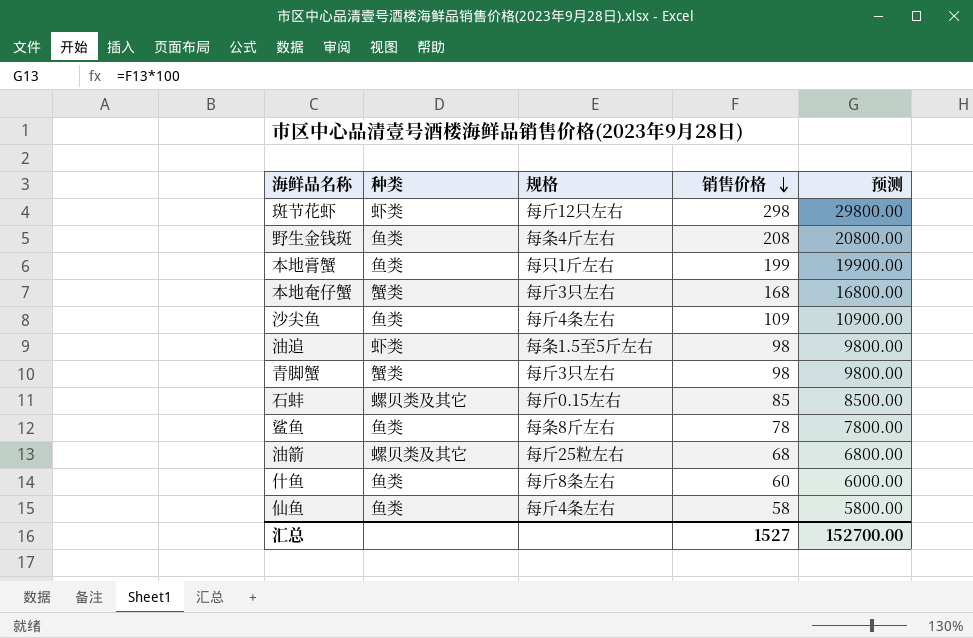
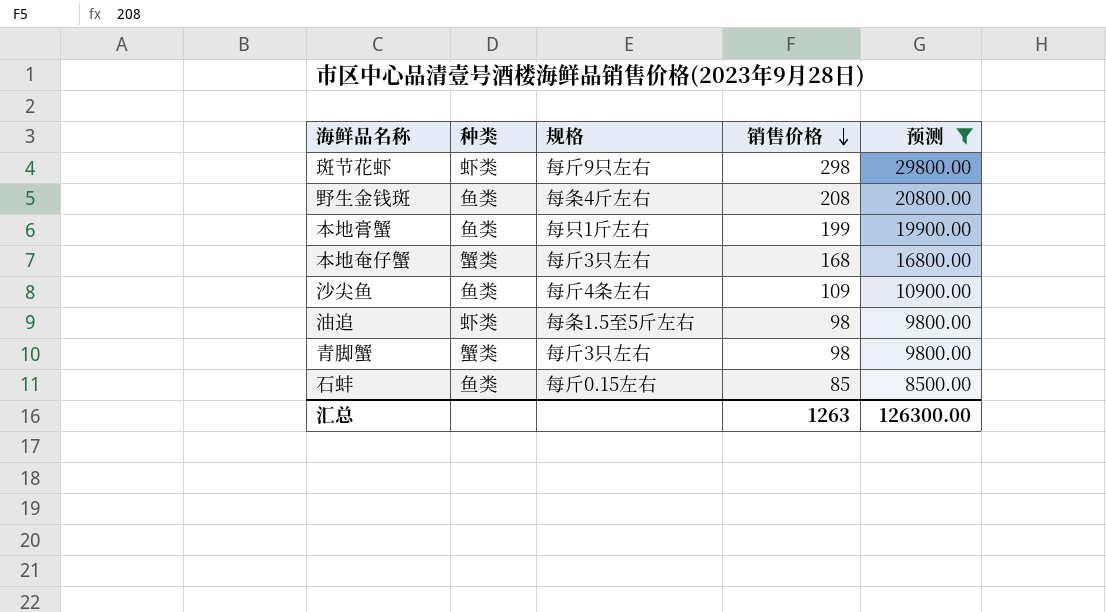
filter: none -> 预测 >= 8500.00
斑节花虾 | 规格: 每斤12只左右 -> 每斤9只左右
石蚌 | 种类: 螺贝类及其它 -> 鱼类
汇总 | 销售价格: 1527 -> 1263
汇总 | 预测: 152700.00 -> 126300.00

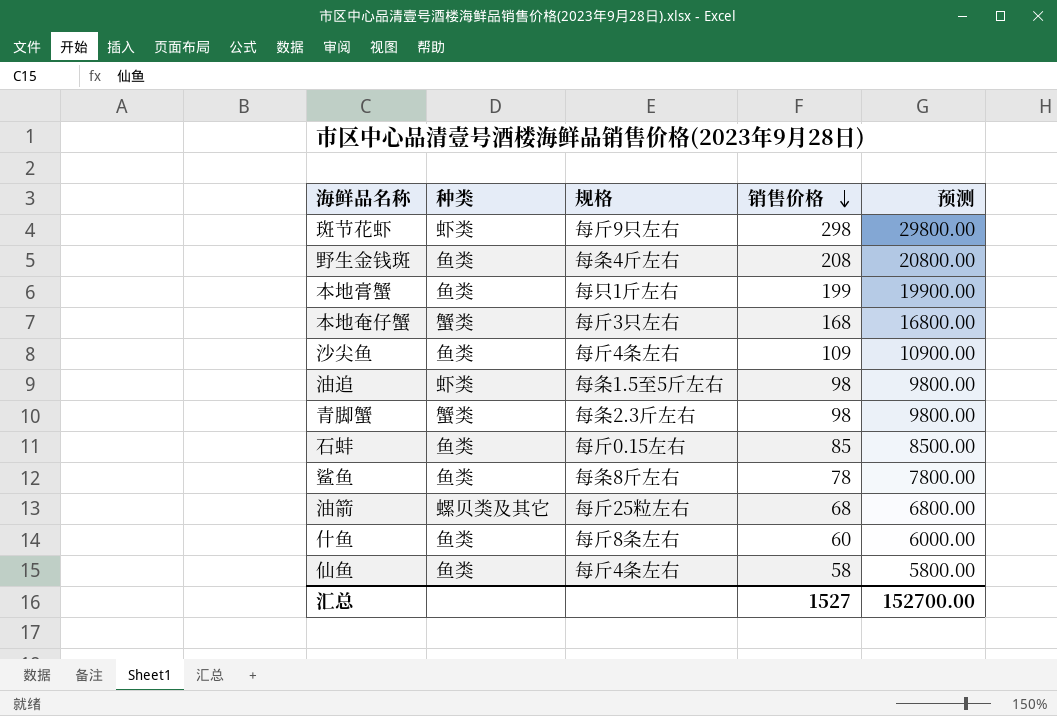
filter: 预测 >= 8500.00 -> none
青脚蟹 | 规格: 每斤3只左右 -> 每条2.3斤左右
汇总 | 销售价格: 1263 -> 1527
汇总 | 预测: 126300.00 -> 152700.00

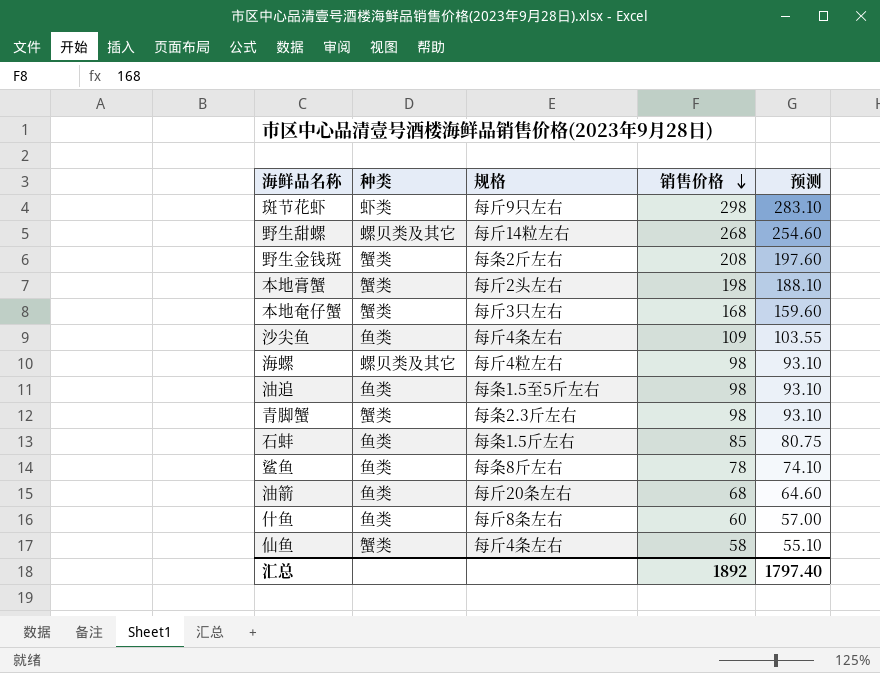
column 预测 | formula: [销售价格] * 100 -> [销售价格] * 0.95
row 野生甜螺: none -> 螺贝类及其它 | 每斤14粒左右 | 268 | 254.60
野生金钱斑 | 种类: 鱼类 -> 蟹类
野生金钱斑 | 规格: 每条4斤左右 -> 每条2斤左右
本地膏蟹 | 种类: 鱼类 -> 蟹类
本地膏蟹 | 规格: 每只1斤左右 -> 每斤2头左右
本地膏蟹 | 销售价格: 199 -> 198
row 海螺: none -> 螺贝类及其它 | 每斤4粒左右 | 98 | 93.10
油追 | 种类: 虾类 -> 鱼类
石蚌 | 规格: 每斤0.15左右 -> 每条1.5斤左右
油箭 | 种类: 螺贝类及其它 -> 鱼类
油箭 | 规格: 每斤25粒左右 -> 每斤20条左右
仙鱼 | 种类: 鱼类 -> 蟹类
汇总 | 销售价格: 1527 -> 1892
汇总 | 预测: 152700.00 -> 1797.40

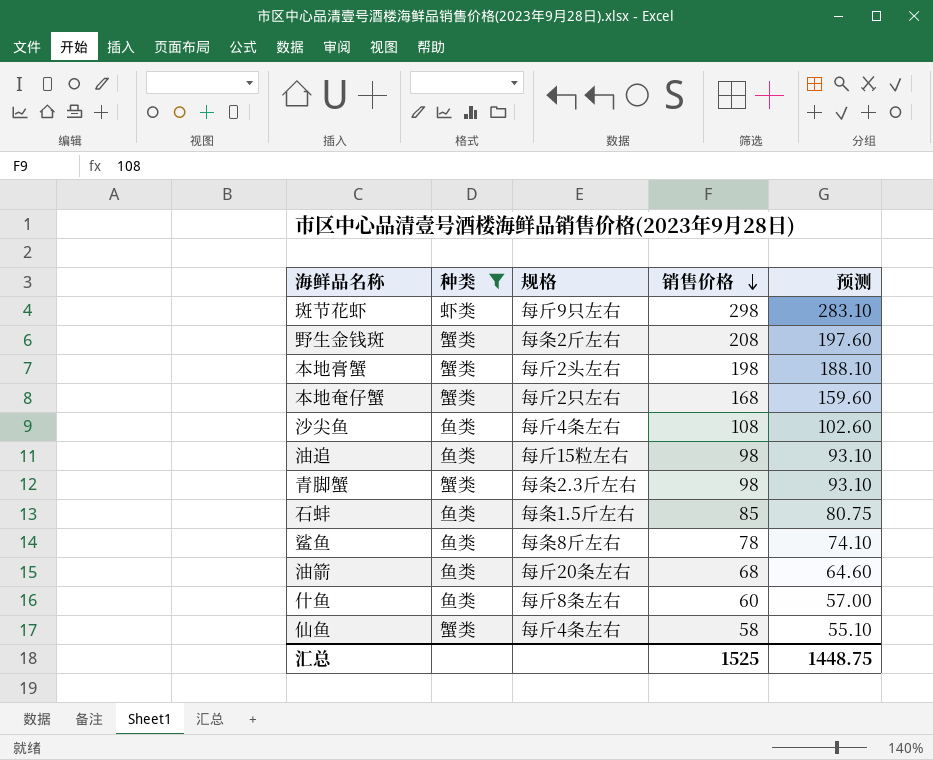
filter: none -> 种类 != 螺贝类及其它
本地奄仔蟹 | 规格: 每斤3只左右 -> 每斤2只左右
沙尖鱼 | 销售价格: 109 -> 108
沙尖鱼 | 预测: 103.55 -> 102.60
油追 | 规格: 每条1.5至5斤左右 -> 每斤15粒左右
汇总 | 销售价格: 1892 -> 1525
汇总 | 预测: 1797.40 -> 1448.75

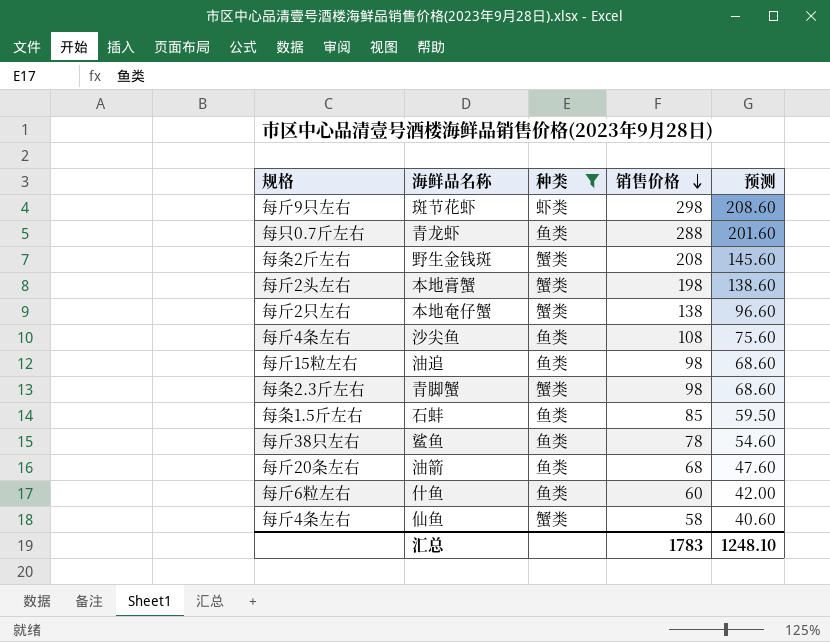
column 规格 | position: 3 -> 1
column 预测 | formula: [销售价格] * 0.95 -> [销售价格] * 0.7
row 青龙虾: none -> 每只0.7斤左右 | 鱼类 | 288 | 201.60
本地奄仔蟹 | 销售价格: 168 -> 138
鲨鱼 | 规格: 每条8斤左右 -> 每斤38只左右
什鱼 | 规格: 每斤8条左右 -> 每斤6粒左右
汇总 | 销售价格: 1525 -> 1783
汇总 | 预测: 1448.75 -> 1248.10

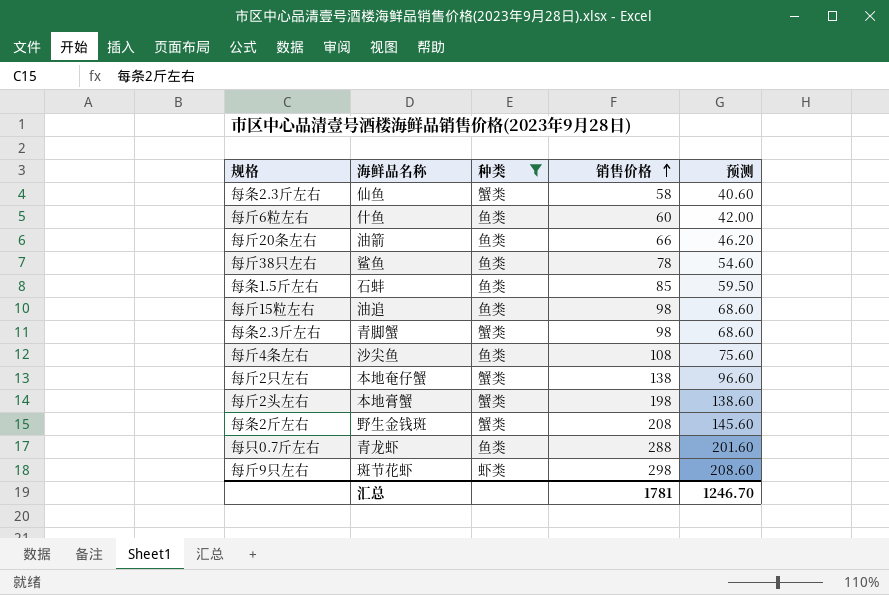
row order: 销售价格 descending -> 销售价格 ascending
仙鱼 | 规格: 每斤4条左右 -> 每条2.3斤左右
油箭 | 销售价格: 68 -> 66
油箭 | 预测: 47.60 -> 46.20
汇总 | 销售价格: 1783 -> 1781
汇总 | 预测: 1248.10 -> 1246.70

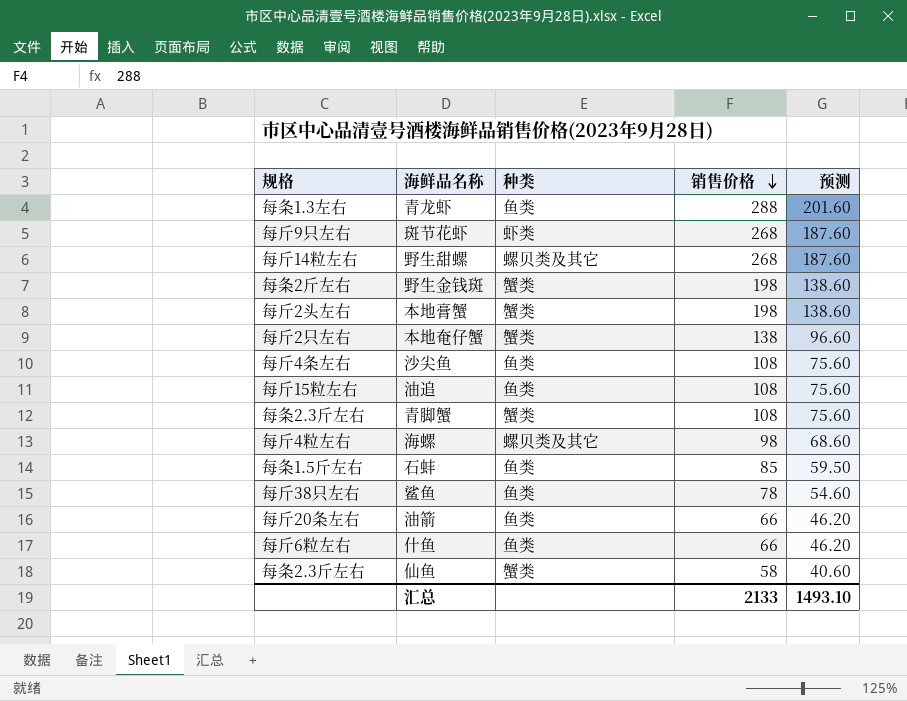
filter: 种类 != 螺贝类及其它 -> none
row order: 销售价格 ascending -> 销售价格 descending
青龙虾 | 规格: 每只0.7斤左右 -> 每条1.3左右
斑节花虾 | 销售价格: 298 -> 268
斑节花虾 | 预测: 208.60 -> 187.60
野生金钱斑 | 销售价格: 208 -> 198
野生金钱斑 | 预测: 145.60 -> 138.60
油追 | 销售价格: 98 -> 108
油追 | 预测: 68.60 -> 75.60
青脚蟹 | 销售价格: 98 -> 108
青脚蟹 | 预测: 68.60 -> 75.60
什鱼 | 销售价格: 60 -> 66
什鱼 | 预测: 42.00 -> 46.20
汇总 | 销售价格: 1781 -> 2133
汇总 | 预测: 1246.70 -> 1493.10

